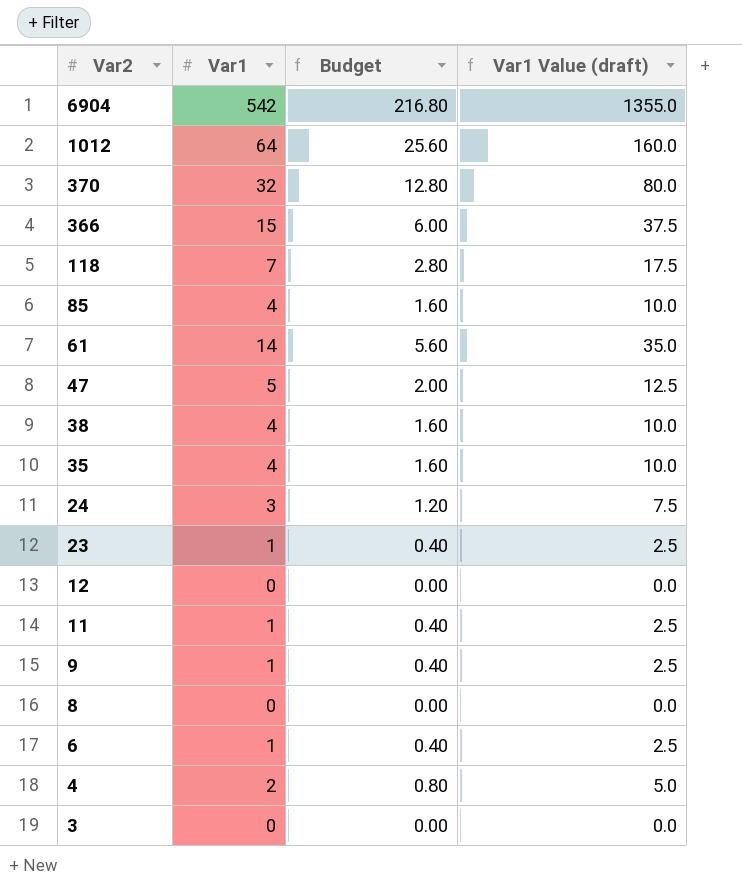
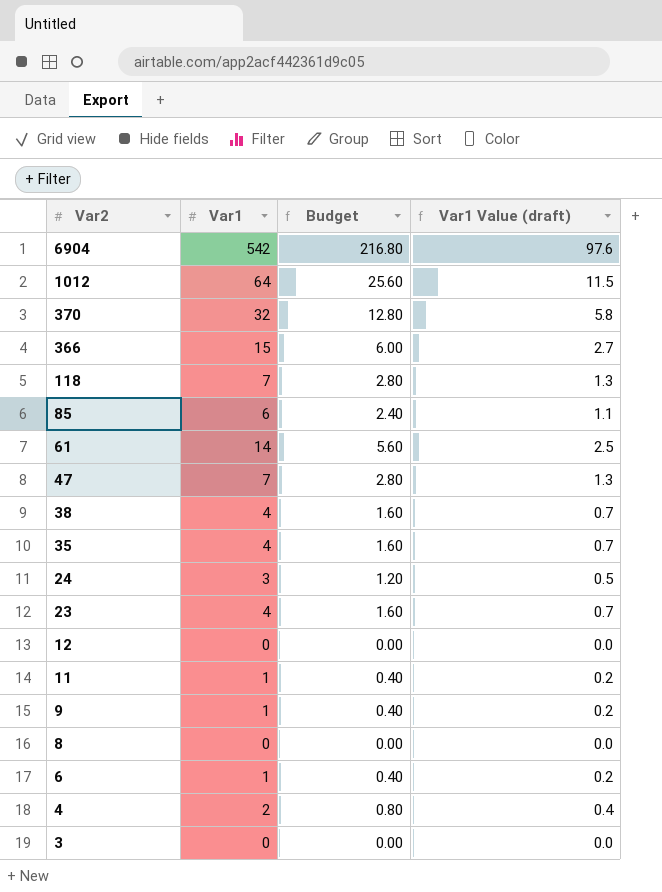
column Var1 Value (draft) | formula: [Var1] * 2.5 -> [Var1] * 0.18
85 | Var1: 4 -> 6
85 | Budget: 1.60 -> 2.40
47 | Var1: 5 -> 7
47 | Budget: 2.00 -> 2.80
23 | Var1: 1 -> 4
23 | Budget: 0.40 -> 1.60

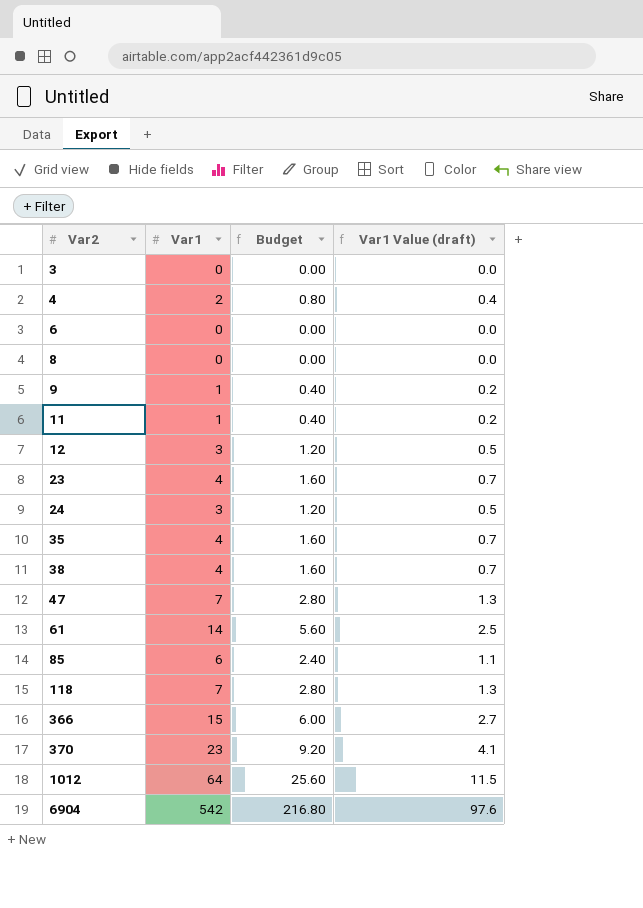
row order: Var2 descending -> Var2 ascending
6 | Var1: 1 -> 0
6 | Budget: 0.40 -> 0.00
6 | Var1 Value (draft): 0.2 -> 0.0
12 | Var1: 0 -> 3
12 | Budget: 0.00 -> 1.20
12 | Var1 Value (draft): 0.0 -> 0.5
370 | Var1: 32 -> 23
370 | Budget: 12.80 -> 9.20
370 | Var1 Value (draft): 5.8 -> 4.1

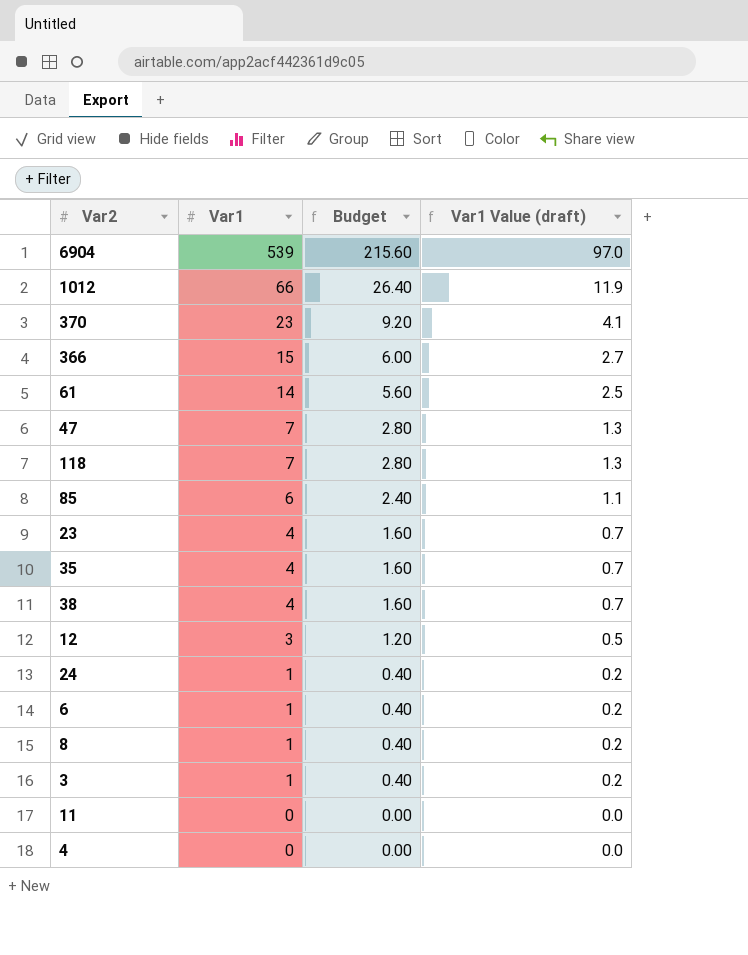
row order: Var2 ascending -> Var1 descending
row 9: 1 | 0.40 | 0.2 -> none
6904 | Var1: 542 -> 539
6904 | Budget: 216.80 -> 215.60
6904 | Var1 Value (draft): 97.6 -> 97.0
1012 | Var1: 64 -> 66
1012 | Budget: 25.60 -> 26.40
1012 | Var1 Value (draft): 11.5 -> 11.9
24 | Var1: 3 -> 1
24 | Budget: 1.20 -> 0.40
24 | Var1 Value (draft): 0.5 -> 0.2
6 | Var1: 0 -> 1
6 | Budget: 0.00 -> 0.40
6 | Var1 Value (draft): 0.0 -> 0.2
8 | Var1: 0 -> 1
8 | Budget: 0.00 -> 0.40
8 | Var1 Value (draft): 0.0 -> 0.2
3 | Var1: 0 -> 1
3 | Budget: 0.00 -> 0.40
3 | Var1 Value (draft): 0.0 -> 0.2
11 | Var1: 1 -> 0
11 | Budget: 0.40 -> 0.00
11 | Var1 Value (draft): 0.2 -> 0.0
4 | Var1: 2 -> 0
4 | Budget: 0.80 -> 0.00
4 | Var1 Value (draft): 0.4 -> 0.0

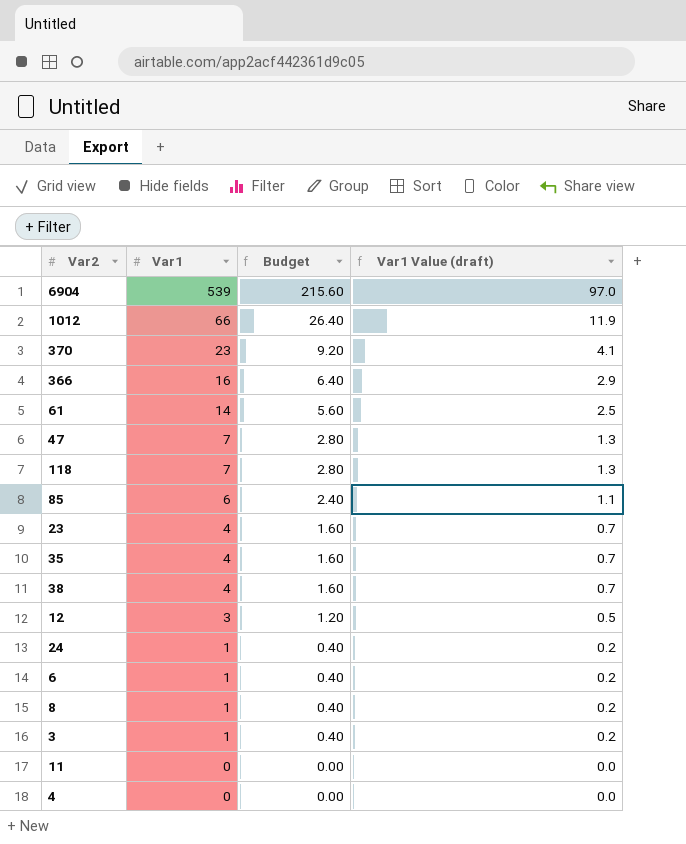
366 | Var1: 15 -> 16
366 | Budget: 6.00 -> 6.40
366 | Var1 Value (draft): 2.7 -> 2.9

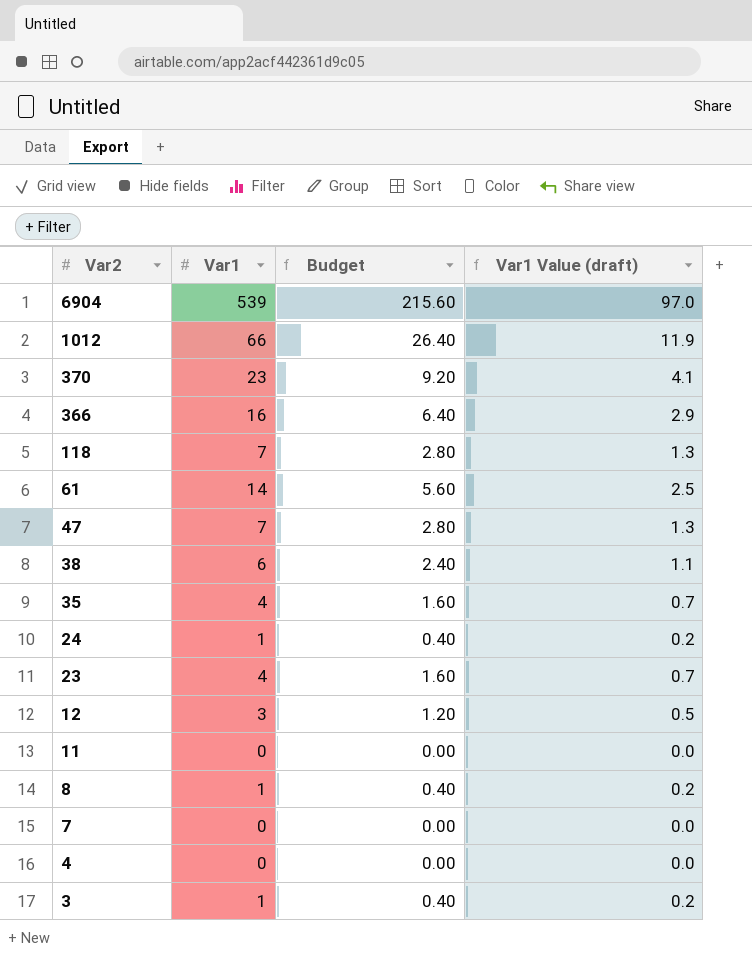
row order: Var1 descending -> Var2 descending
row 85: 6 | 2.40 | 1.1 -> none
row 6: 1 | 0.40 | 0.2 -> none
38 | Var1: 4 -> 6
38 | Budget: 1.60 -> 2.40
38 | Var1 Value (draft): 0.7 -> 1.1
row 7: none -> 0 | 0.00 | 0.0

